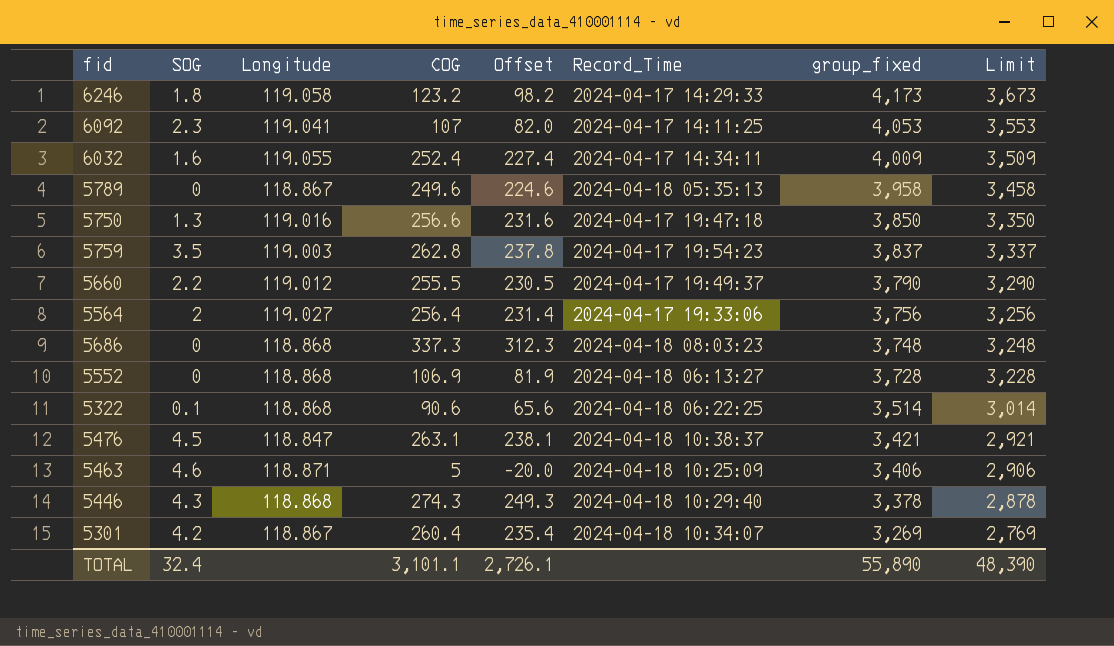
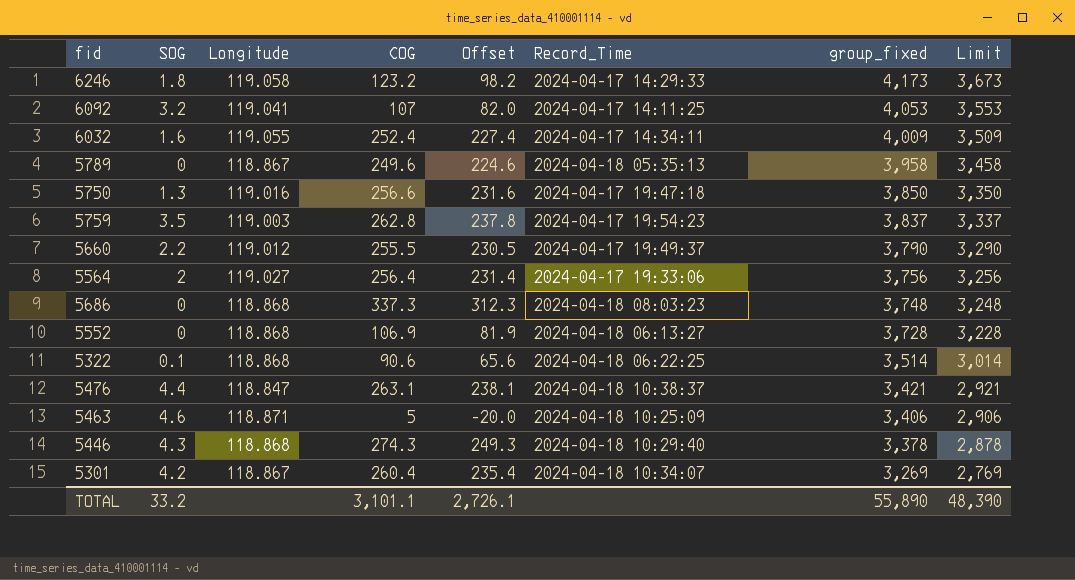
6092 | SOG: 2.3 -> 3.2
5476 | SOG: 4.5 -> 4.4
TOTAL | SOG: 32.4 -> 33.2

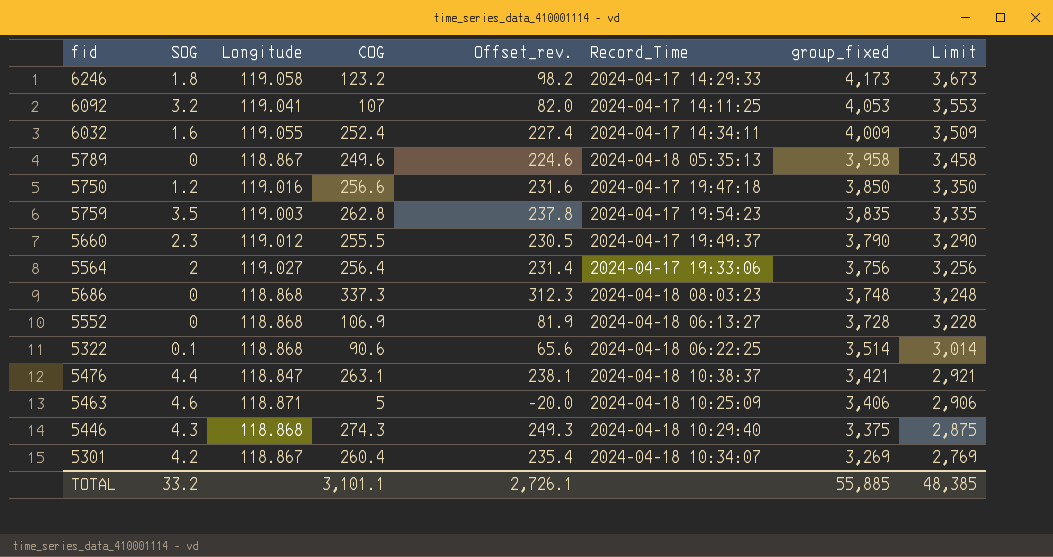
column name: Offset -> Offset_rev.
5750 | SOG: 1.3 -> 1.2
5759 | group_fixed: 3,837 -> 3,835
5759 | Limit: 3,337 -> 3,335
5660 | SOG: 2.2 -> 2.3
5446 | group_fixed: 3,378 -> 3,375
5446 | Limit: 2,878 -> 2,875
TOTAL | group_fixed: 55,890 -> 55,885
TOTAL | Limit: 48,390 -> 48,385

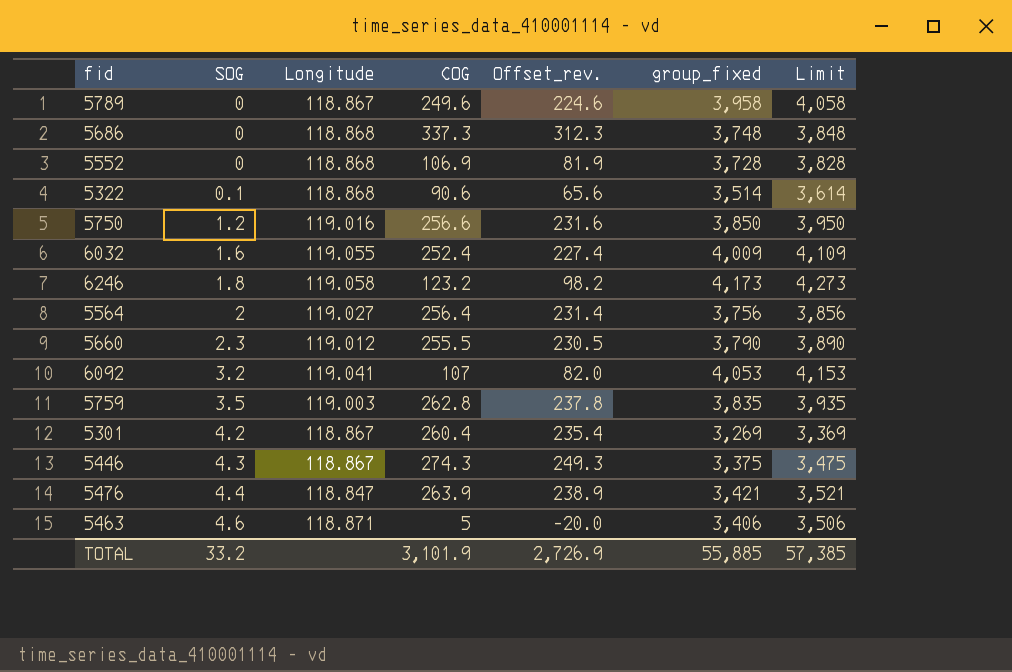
row order: group_fixed descending -> SOG ascending
column Record_Time | position: 6 -> none
column Limit | formula: [group_fixed] - 500 -> [group_fixed] + 100
5446 | Longitude: 118.868 -> 118.867
5476 | COG: 263.1 -> 263.9
5476 | Offset_rev.: 238.1 -> 238.9
TOTAL | COG: 3,101.1 -> 3,101.9
TOTAL | Offset_rev.: 2,726.1 -> 2,726.9
TOTAL | Limit: 48,385 -> 57,385

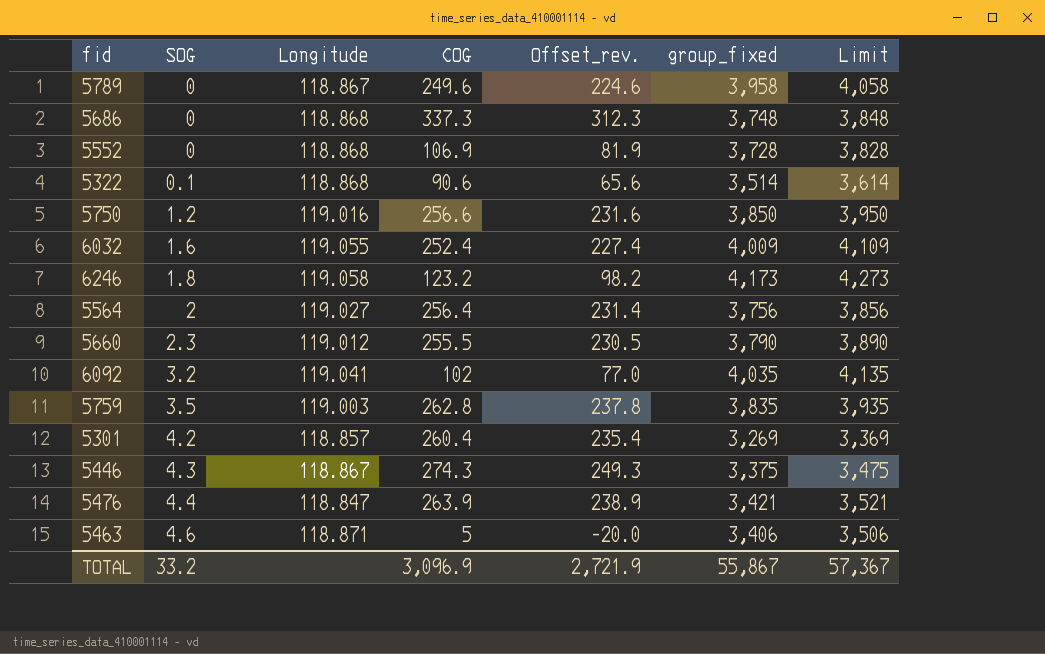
6092 | COG: 107 -> 102
6092 | Offset_rev.: 82.0 -> 77.0
6092 | group_fixed: 4,053 -> 4,035
6092 | Limit: 4,153 -> 4,135
5301 | Longitude: 118.867 -> 118.857
TOTAL | COG: 3,101.9 -> 3,096.9
TOTAL | Offset_rev.: 2,726.9 -> 2,721.9
TOTAL | group_fixed: 55,885 -> 55,867
TOTAL | Limit: 57,385 -> 57,367

